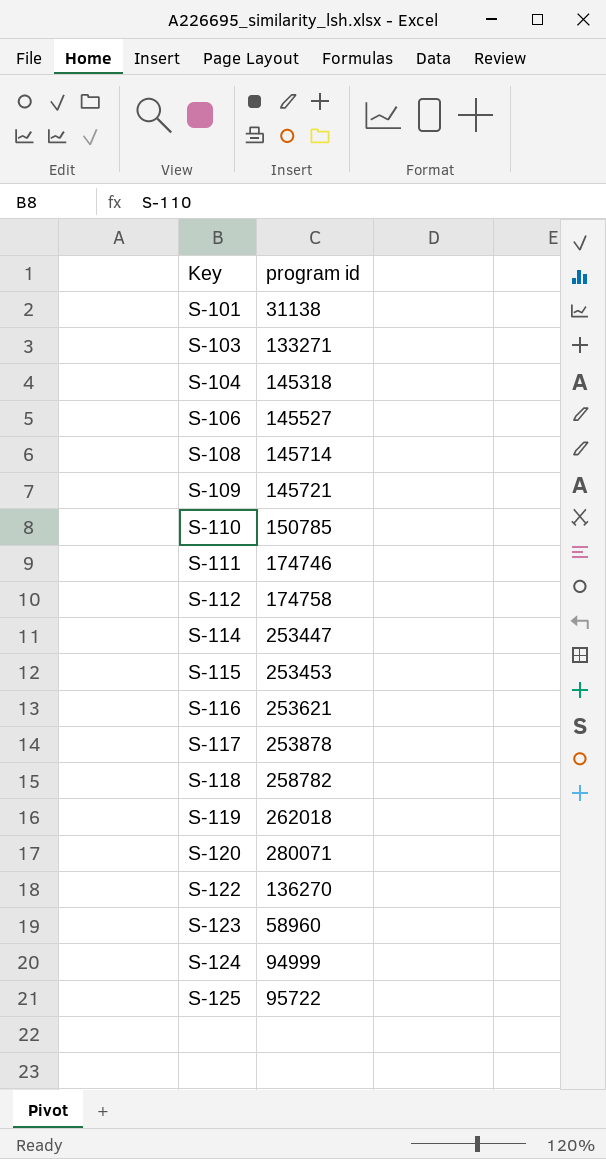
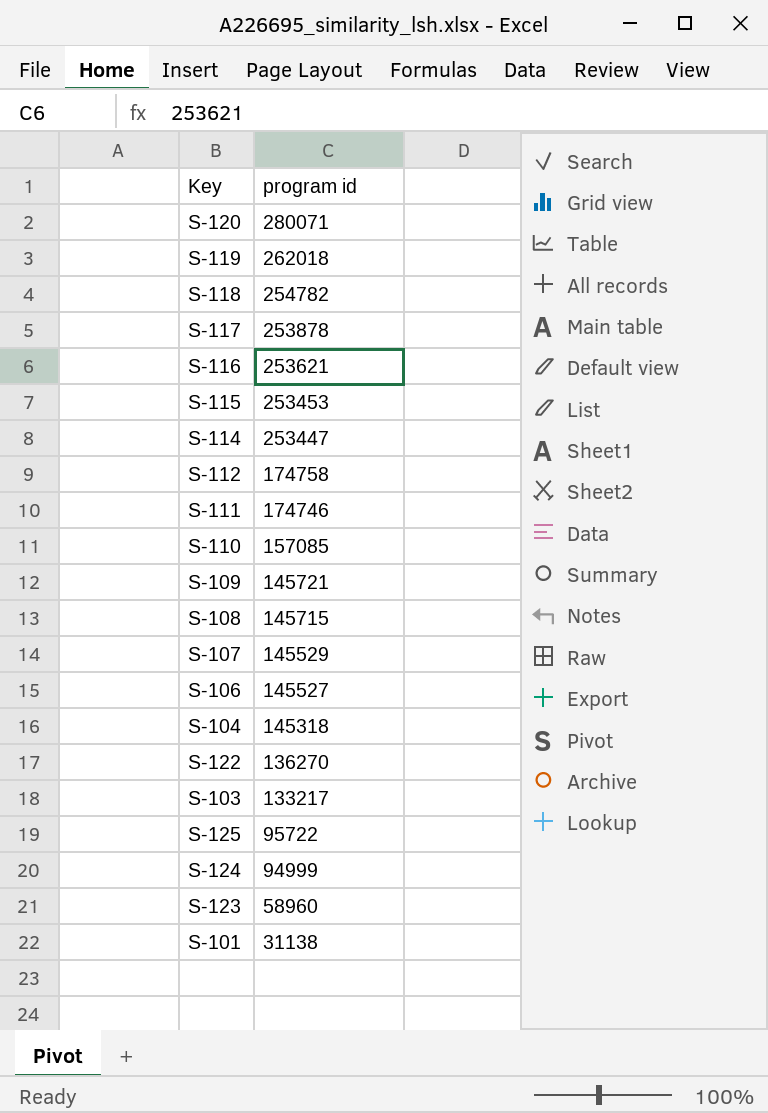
row order: Key ascending -> program id descending
S-118 | program id: 258782 -> 254782
S-110 | program id: 150785 -> 157085
S-108 | program id: 145714 -> 145715
row S-107: none -> 145529
S-103 | program id: 133271 -> 133217

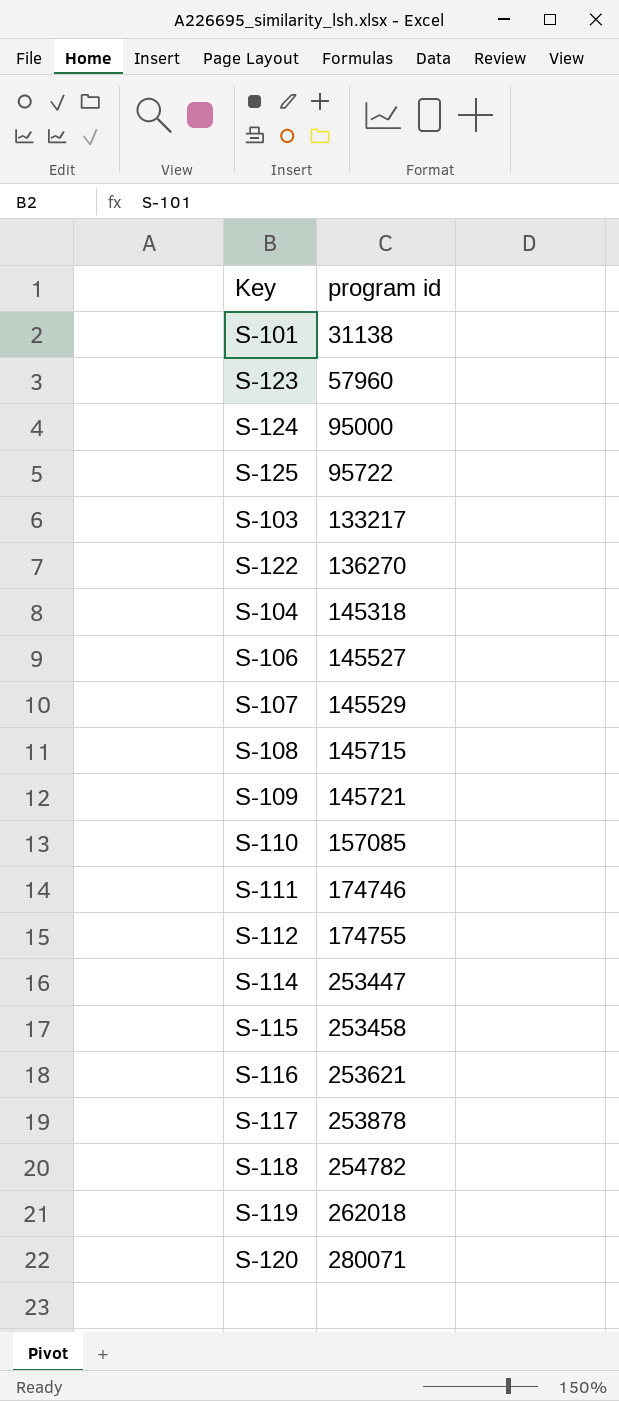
row order: program id descending -> program id ascending
S-123 | program id: 58960 -> 57960
S-124 | program id: 94999 -> 95000
S-112 | program id: 174758 -> 174755
S-115 | program id: 253453 -> 253458

